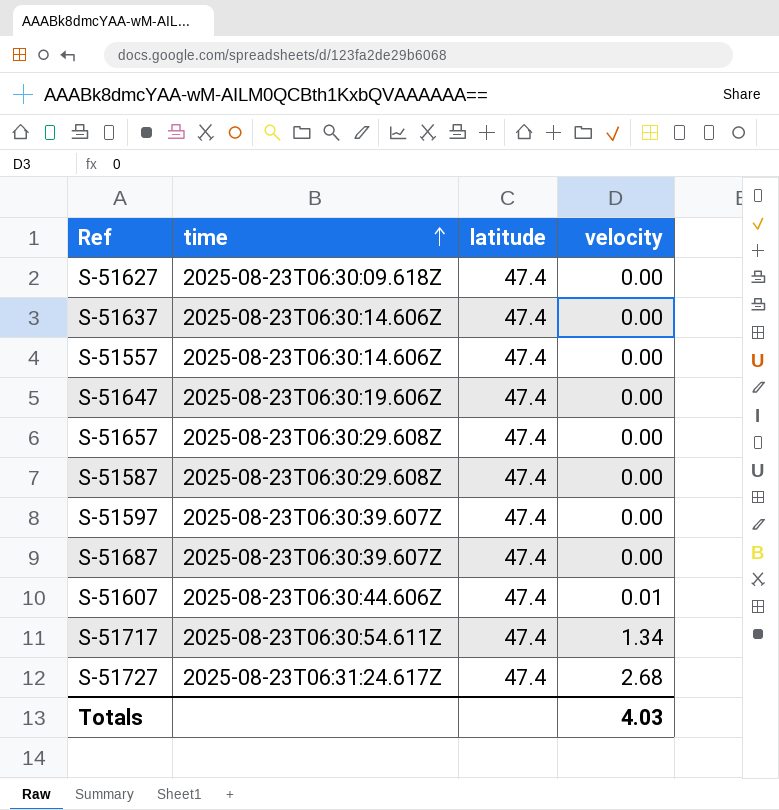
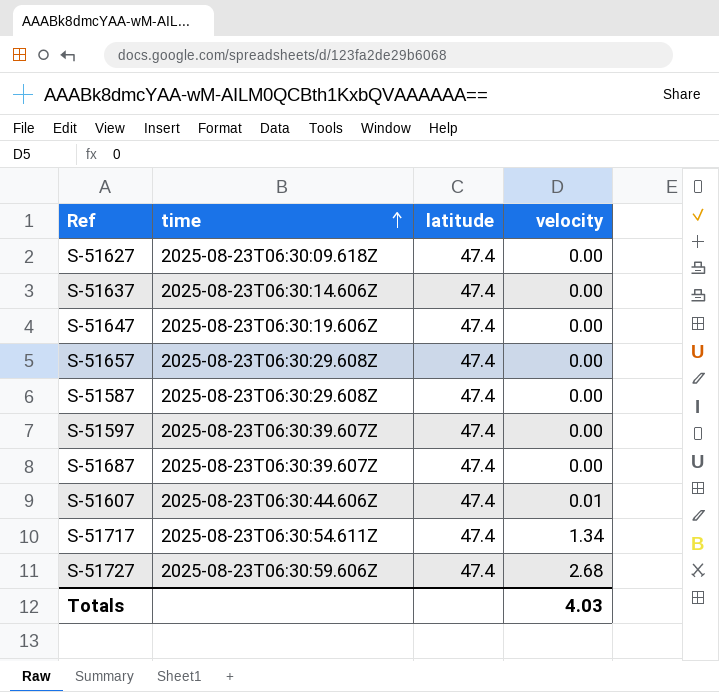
row S-51557: 2025-08-23T06:30:14.606Z | 47.4 | 0.00 -> none
S-51727 | time: 2025-08-23T06:31:24.617Z -> 2025-08-23T06:30:59.606Z

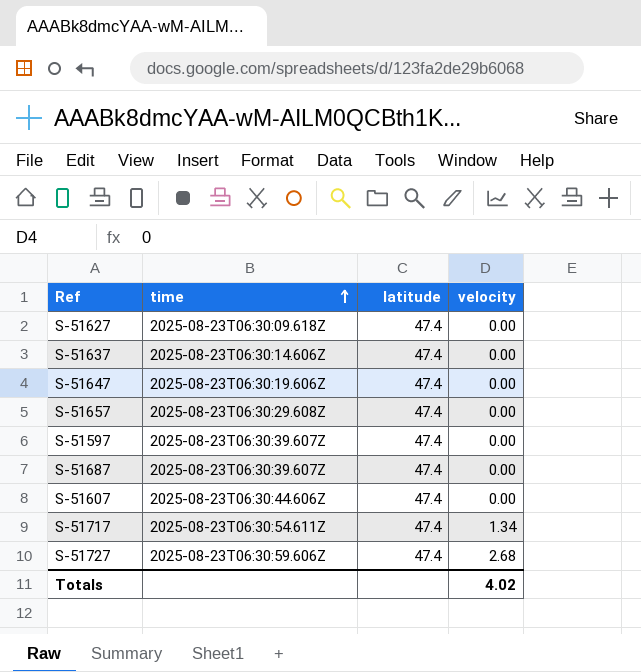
row S-51587: 2025-08-23T06:30:29.608Z | 47.4 | 0.00 -> none
S-51607 | velocity: 0.01 -> 0.00
Totals | velocity: 4.03 -> 4.02

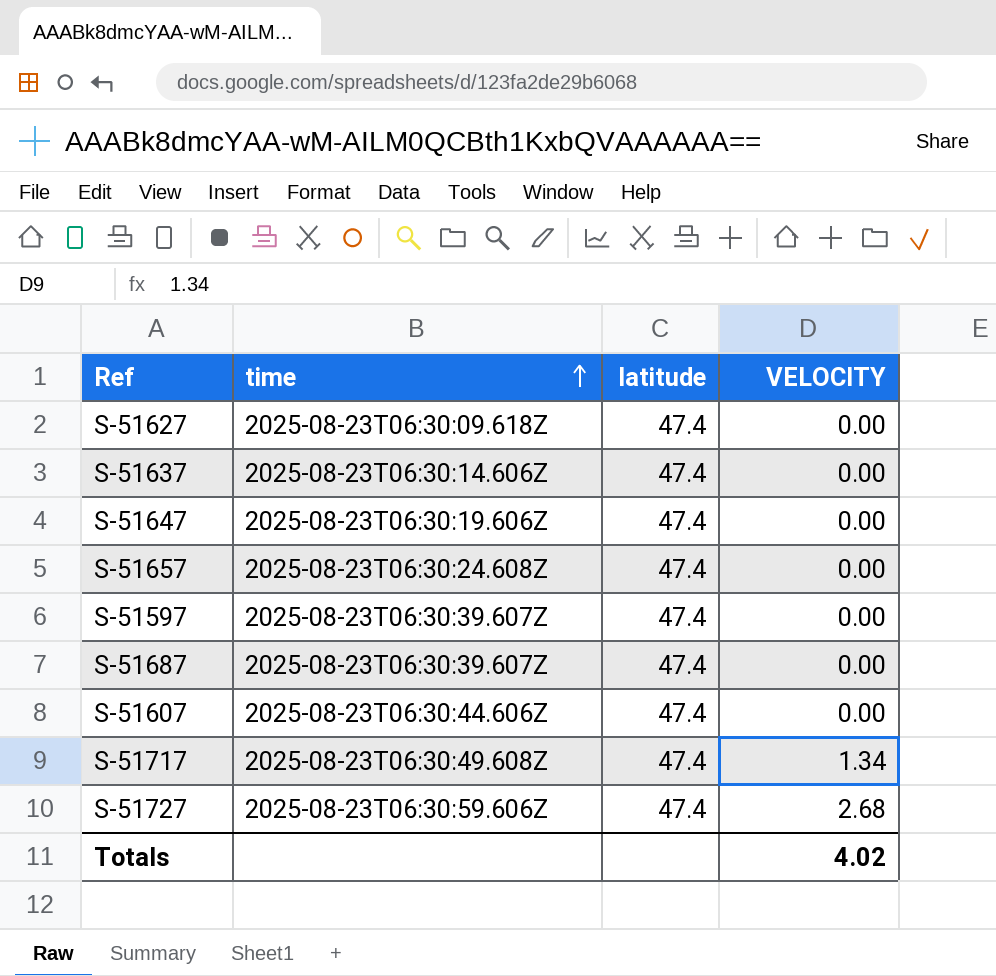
column name: velocity -> VELOCITY
S-51657 | time: 2025-08-23T06:30:29.608Z -> 2025-08-23T06:30:24.608Z
S-51717 | time: 2025-08-23T06:30:54.611Z -> 2025-08-23T06:30:49.608Z

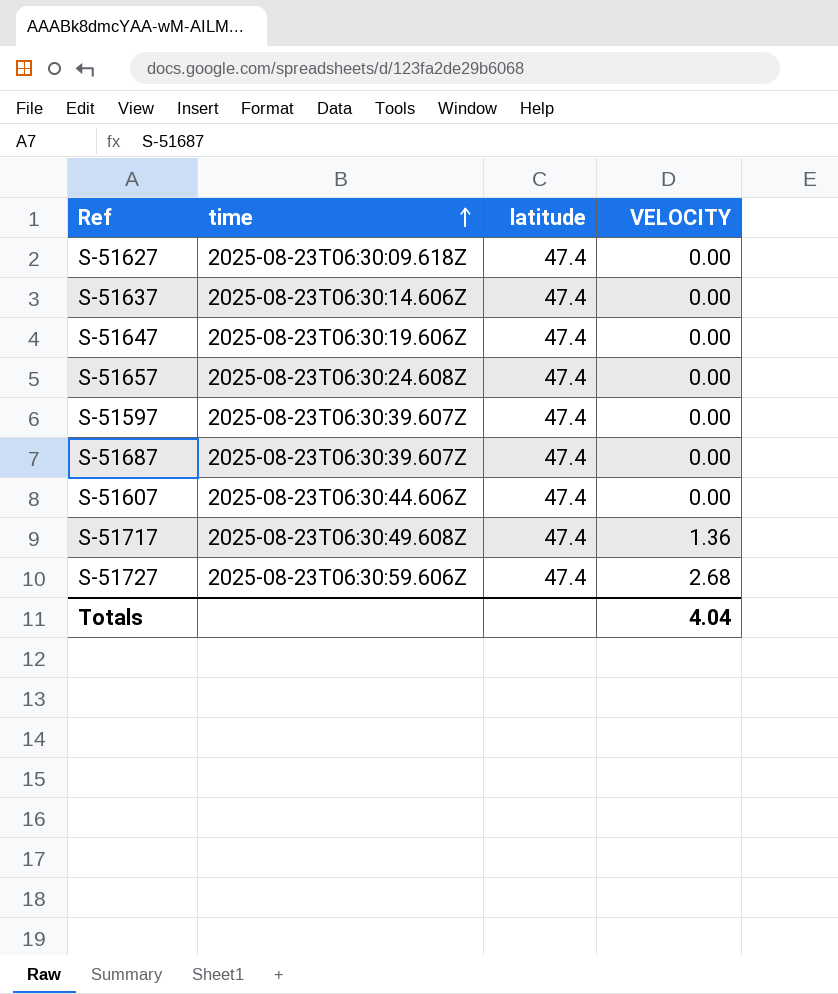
S-51717 | VELOCITY: 1.34 -> 1.36
Totals | VELOCITY: 4.02 -> 4.04

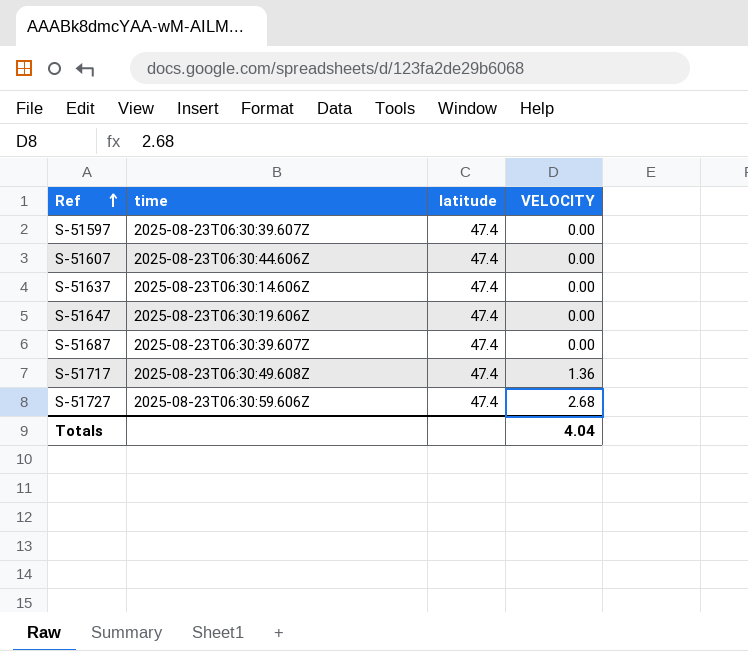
row order: time ascending -> Ref ascending
row S-51627: 2025-08-23T06:30:09.618Z | 47.4 | 0.00 -> none
row S-51657: 2025-08-23T06:30:24.608Z | 47.4 | 0.00 -> none

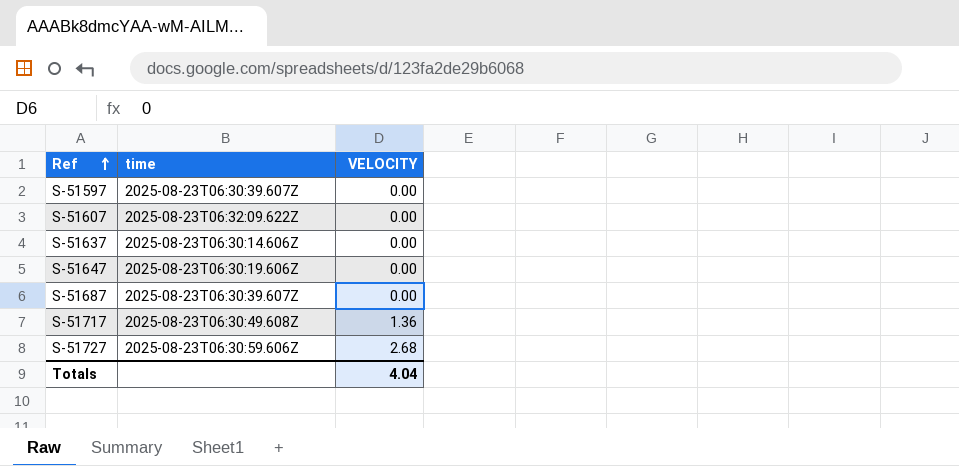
column latitude | position: 3 -> none
S-51607 | time: 2025-08-23T06:30:44.606Z -> 2025-08-23T06:32:09.622Z

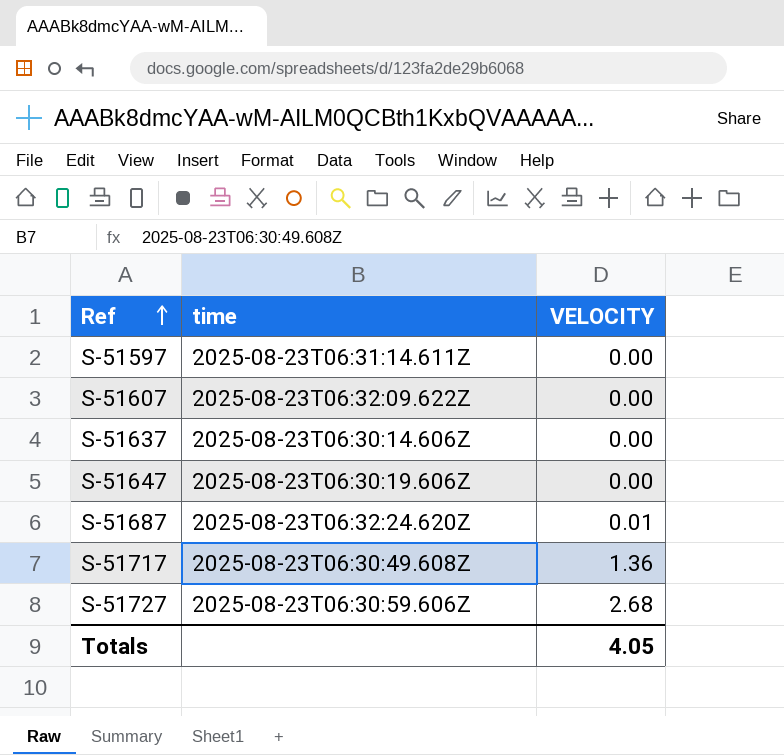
S-51597 | time: 2025-08-23T06:30:39.607Z -> 2025-08-23T06:31:14.611Z
S-51687 | time: 2025-08-23T06:30:39.607Z -> 2025-08-23T06:32:24.620Z
S-51687 | VELOCITY: 0.00 -> 0.01
Totals | VELOCITY: 4.04 -> 4.05

